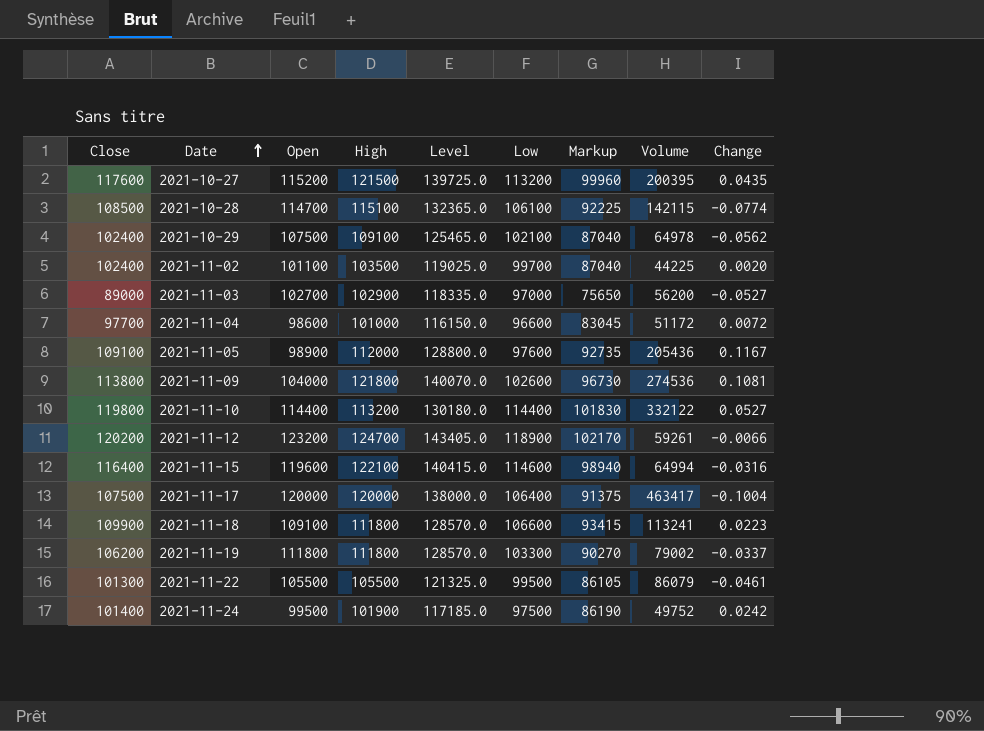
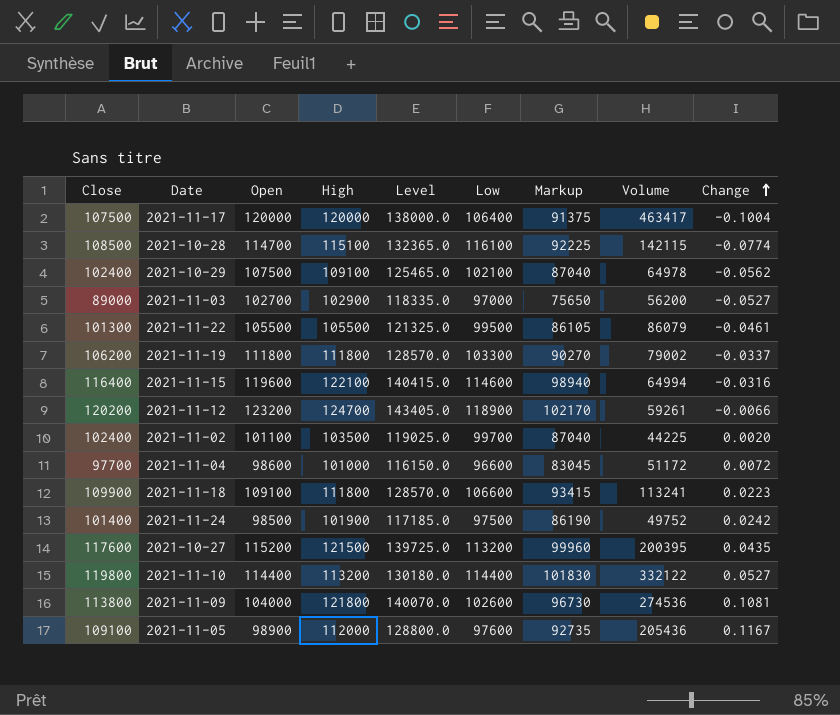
row order: Date ascending -> Change ascending
2021-10-28 | Low: 106100 -> 116100
2021-11-24 | Open: 99500 -> 98500

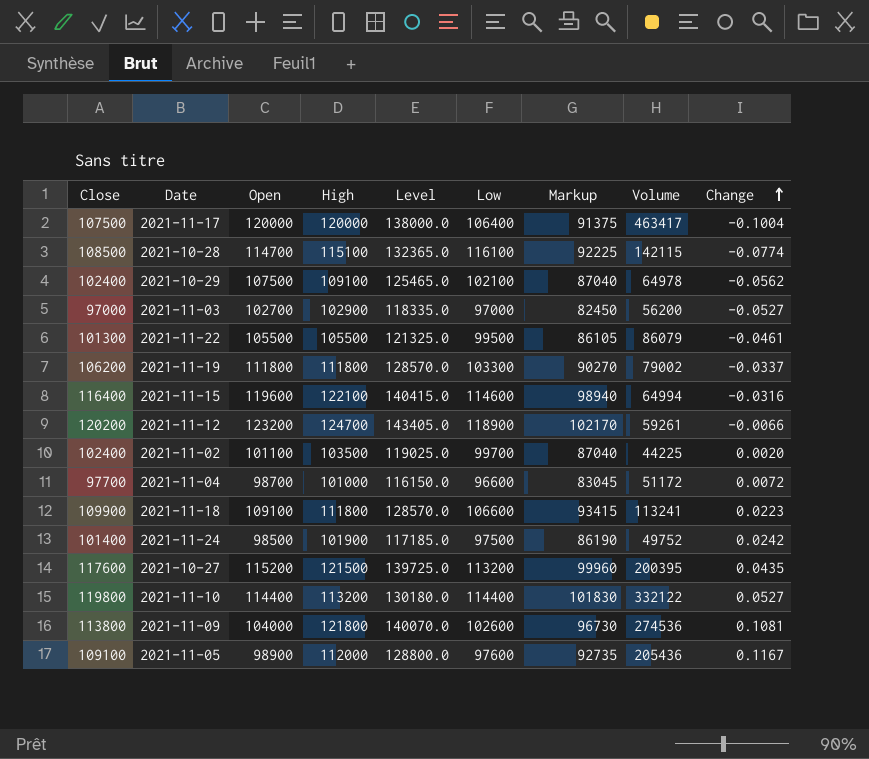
2021-11-03 | Close: 89000 -> 97000
2021-11-03 | Markup: 75650 -> 82450
2021-11-04 | Open: 98600 -> 98700

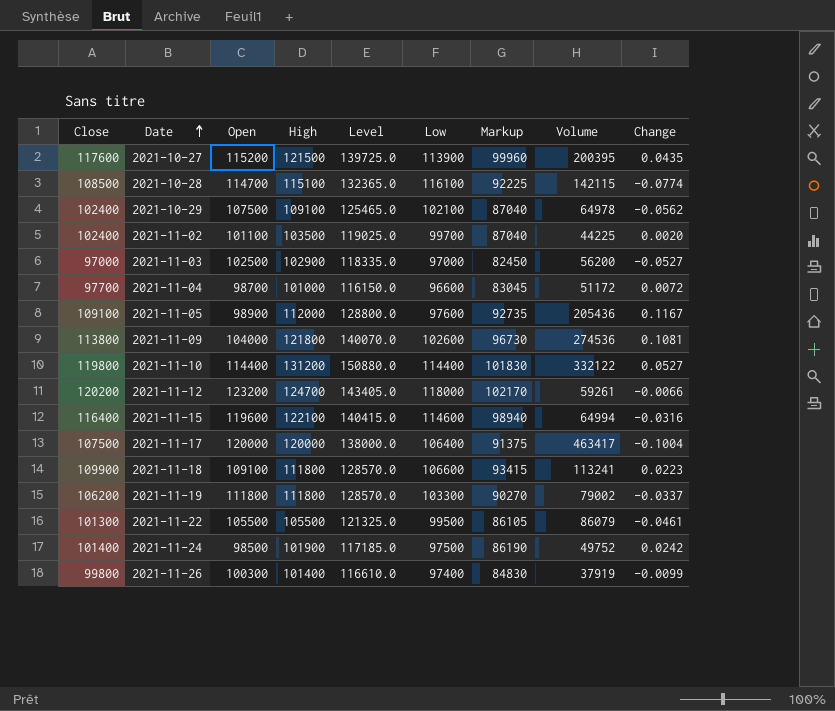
row order: Change ascending -> Date ascending
2021-10-27 | Low: 113200 -> 113900
2021-11-03 | Open: 102700 -> 102500
2021-11-10 | High: 113200 -> 131200
2021-11-10 | Level: 130180.0 -> 150880.0
2021-11-12 | Low: 118900 -> 118000
row 2021-11-26: none -> 99800 | 100300 | 101400 | 116610.0 | 97400 | 84830 | 37919 | -0.0099

